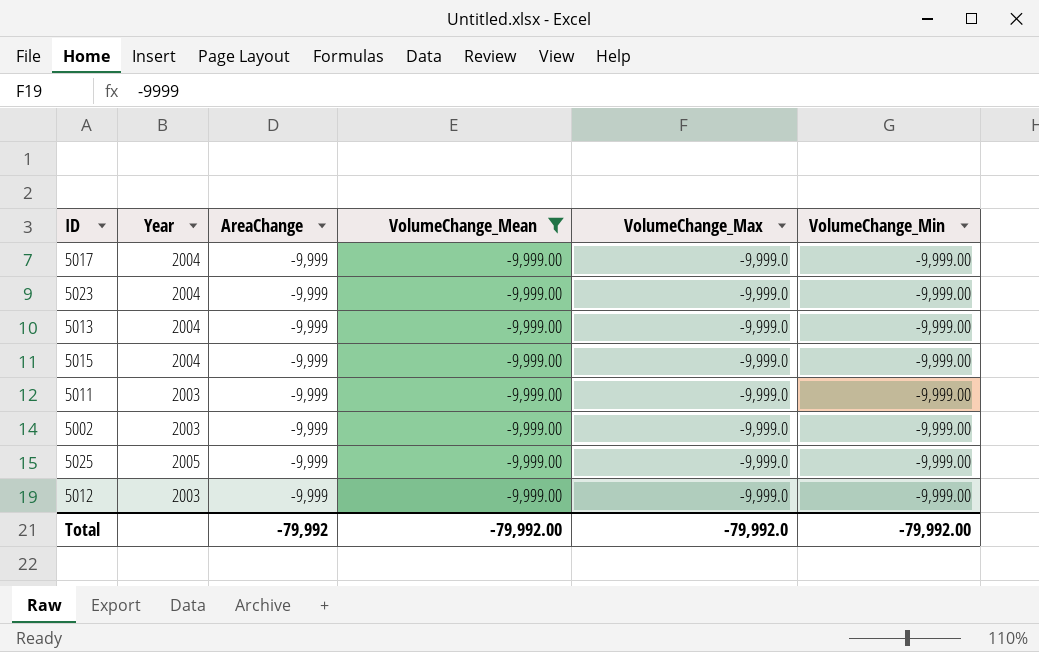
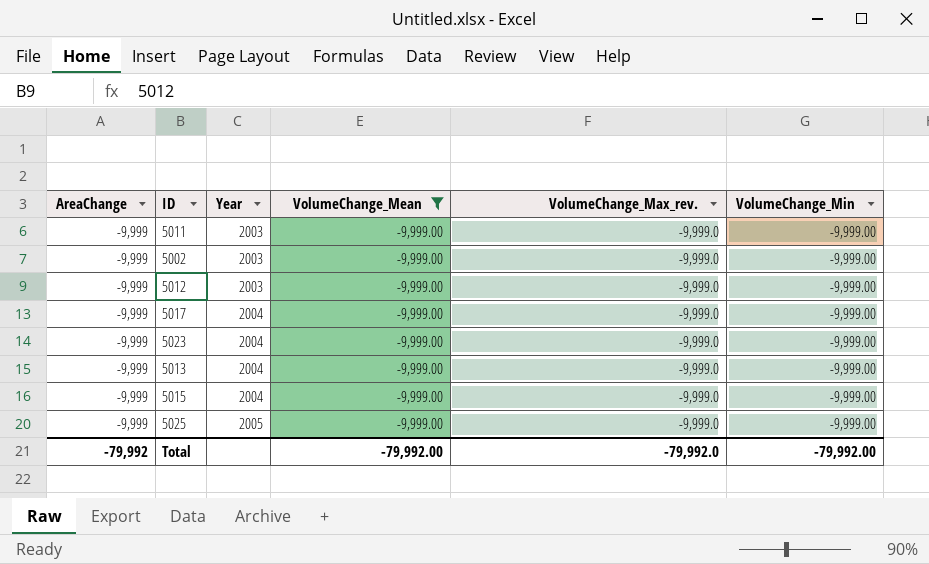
row order: none -> Year ascending
column AreaChange | position: 3 -> 1
column name: VolumeChange_Max -> VolumeChange_Max_rev.

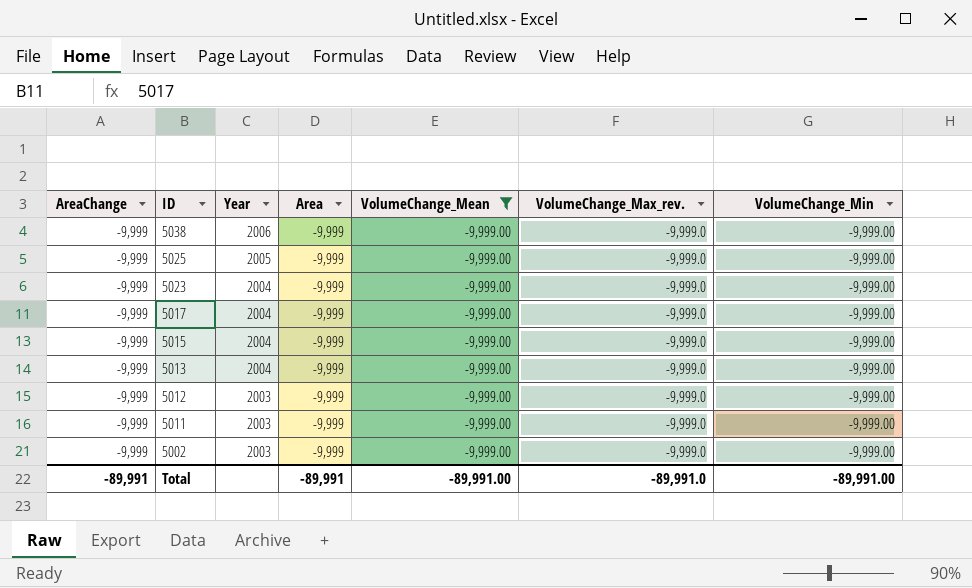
row order: Year ascending -> ID descending
column Area | position: none -> 4
row 5038: none -> -9,999 | 2006 | -9,999 | -9,999.00 | -9,999.0 | -9,999.00
Total | AreaChange: -79,992 -> -89,991
Total | VolumeChange_Mean: -79,992.00 -> -89,991.00
Total | VolumeChange_Max_rev.: -79,992.0 -> -89,991.0
Total | VolumeChange_Min: -79,992.00 -> -89,991.00

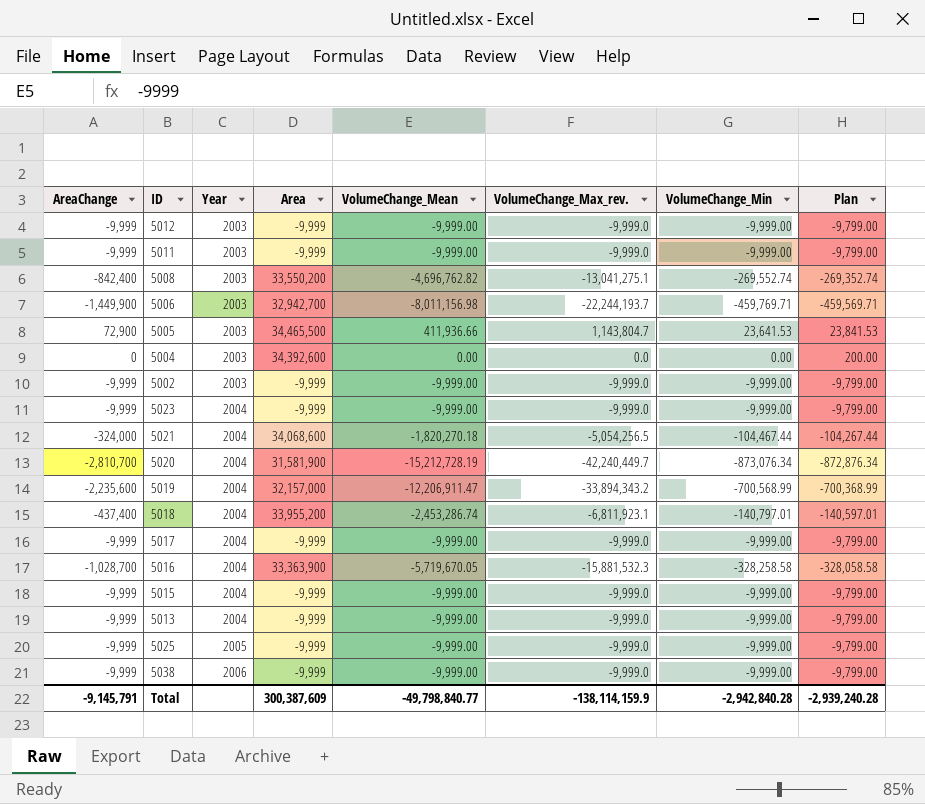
filter: VolumeChange_Mean = -9,999.00 -> none
row order: ID descending -> Year ascending
column Plan | formula: none -> [VolumeChange_Min] + 200
Total | AreaChange: -89,991 -> -9,145,791
Total | Area: -89,991 -> 300,387,609
Total | VolumeChange_Mean: -89,991.00 -> -49,798,840.77
Total | VolumeChange_Max_rev.: -89,991.0 -> -138,114,159.9
Total | VolumeChange_Min: -89,991.00 -> -2,942,840.28

